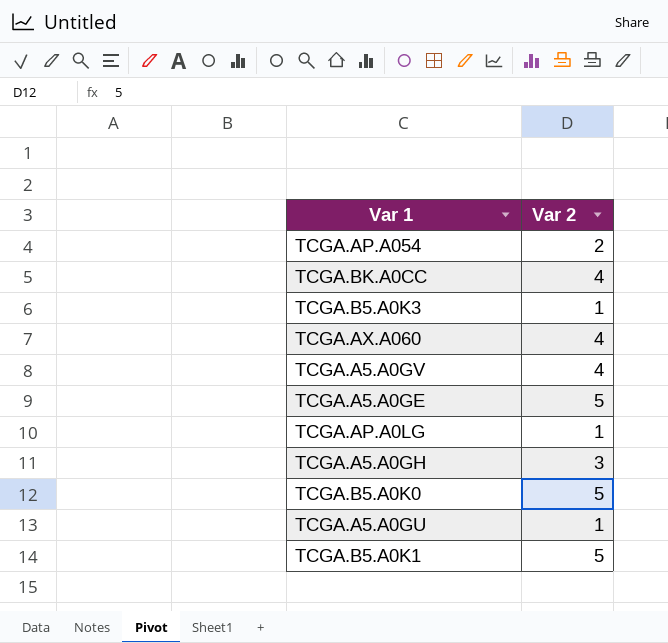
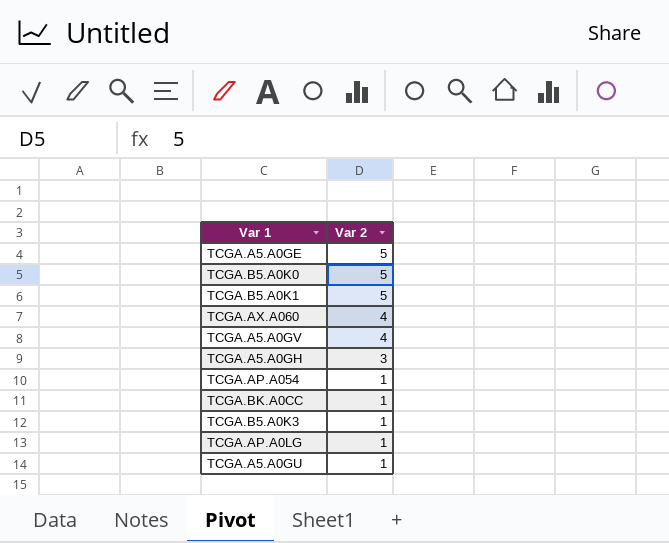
row order: none -> Var 2 descending
TCGA.AP.A054 | Var 2: 2 -> 1
TCGA.BK.A0CC | Var 2: 4 -> 1

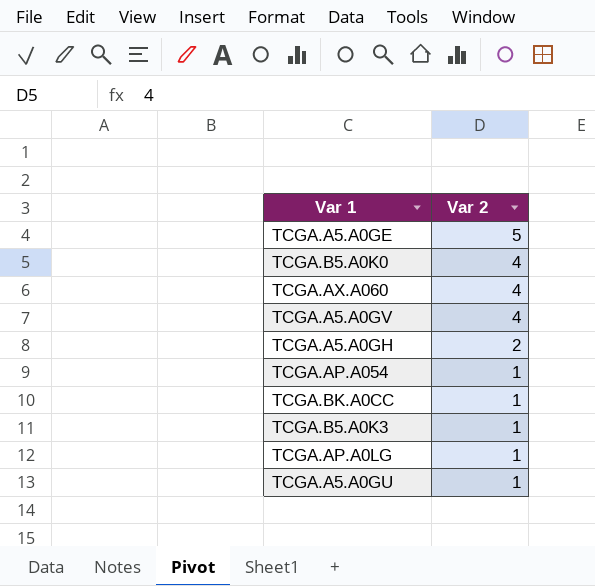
row TCGA.B5.A0K1: 5 -> none
TCGA.B5.A0K0 | Var 2: 5 -> 4
TCGA.A5.A0GH | Var 2: 3 -> 2

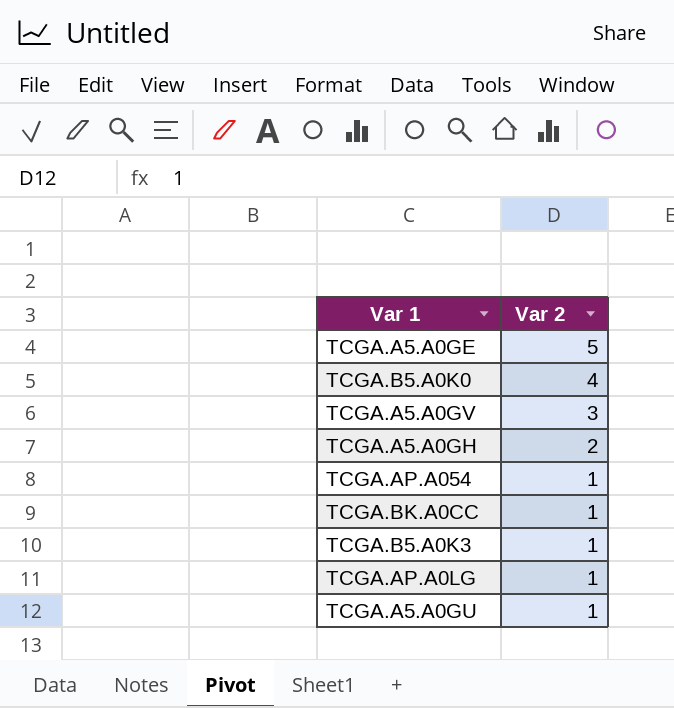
row TCGA.AX.A060: 4 -> none
TCGA.A5.A0GV | Var 2: 4 -> 3

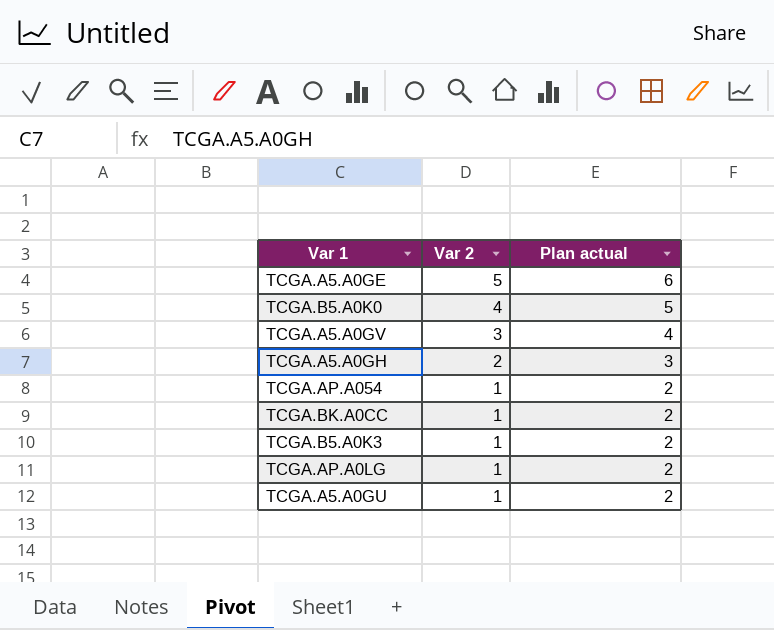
column Plan actual | formula: none -> [Var 2] + 1

